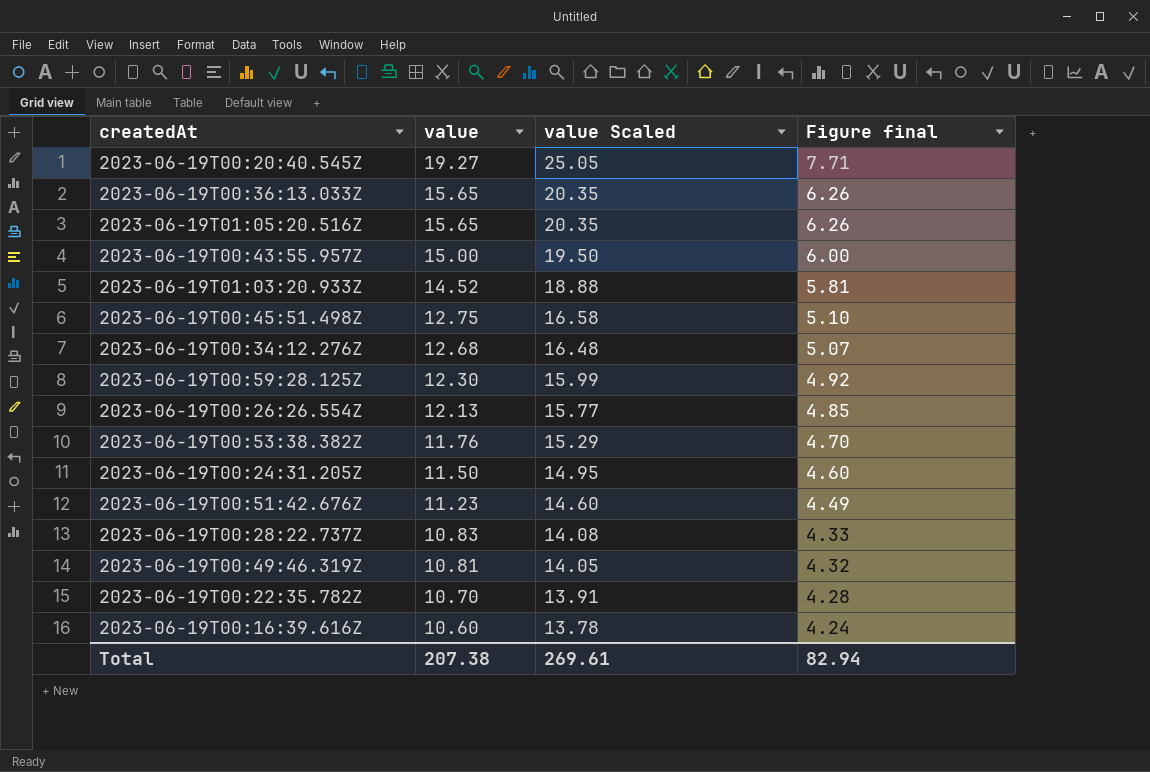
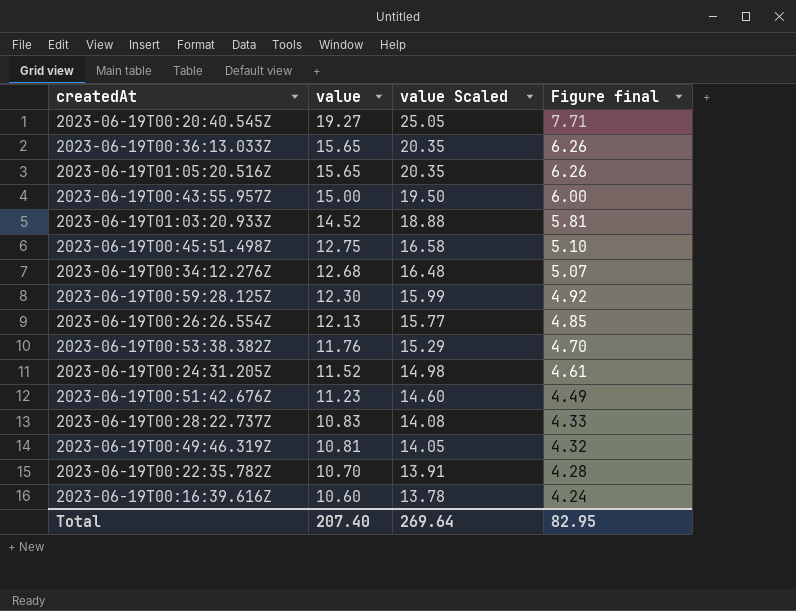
2023-06-19T00:24:31.205Z | value: 11.50 -> 11.52
2023-06-19T00:24:31.205Z | value Scaled: 14.95 -> 14.98
2023-06-19T00:24:31.205Z | Figure final: 4.60 -> 4.61
Total | value: 207.38 -> 207.40
Total | value Scaled: 269.61 -> 269.64
Total | Figure final: 82.94 -> 82.95

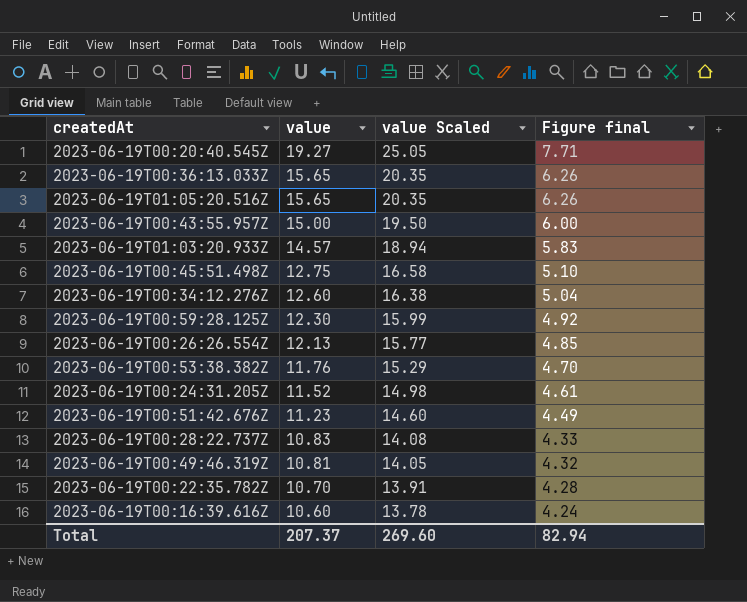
2023-06-19T01:03:20.933Z | value: 14.52 -> 14.57
2023-06-19T01:03:20.933Z | value Scaled: 18.88 -> 18.94
2023-06-19T01:03:20.933Z | Figure final: 5.81 -> 5.83
2023-06-19T00:34:12.276Z | value: 12.68 -> 12.60
2023-06-19T00:34:12.276Z | value Scaled: 16.48 -> 16.38
2023-06-19T00:34:12.276Z | Figure final: 5.07 -> 5.04
Total | value: 207.40 -> 207.37
Total | value Scaled: 269.64 -> 269.60
Total | Figure final: 82.95 -> 82.94

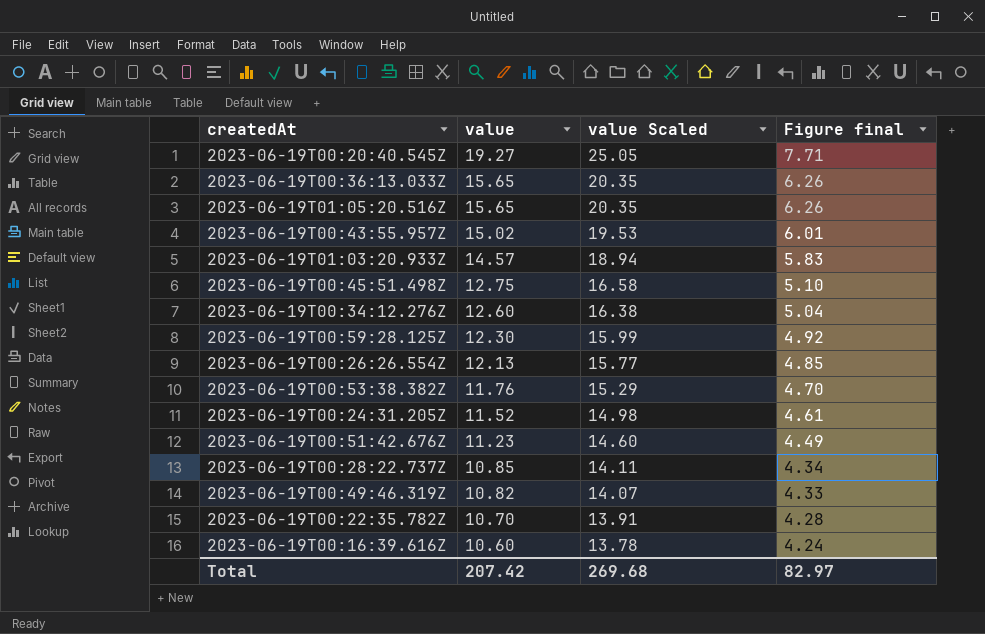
2023-06-19T00:43:55.957Z | value: 15.00 -> 15.02
2023-06-19T00:43:55.957Z | value Scaled: 19.50 -> 19.53
2023-06-19T00:43:55.957Z | Figure final: 6.00 -> 6.01
2023-06-19T00:28:22.737Z | value: 10.83 -> 10.85
2023-06-19T00:28:22.737Z | value Scaled: 14.08 -> 14.11
2023-06-19T00:28:22.737Z | Figure final: 4.33 -> 4.34
2023-06-19T00:49:46.319Z | value: 10.81 -> 10.82
2023-06-19T00:49:46.319Z | value Scaled: 14.05 -> 14.07
2023-06-19T00:49:46.319Z | Figure final: 4.32 -> 4.33
Total | value: 207.37 -> 207.42
Total | value Scaled: 269.60 -> 269.68
Total | Figure final: 82.94 -> 82.97

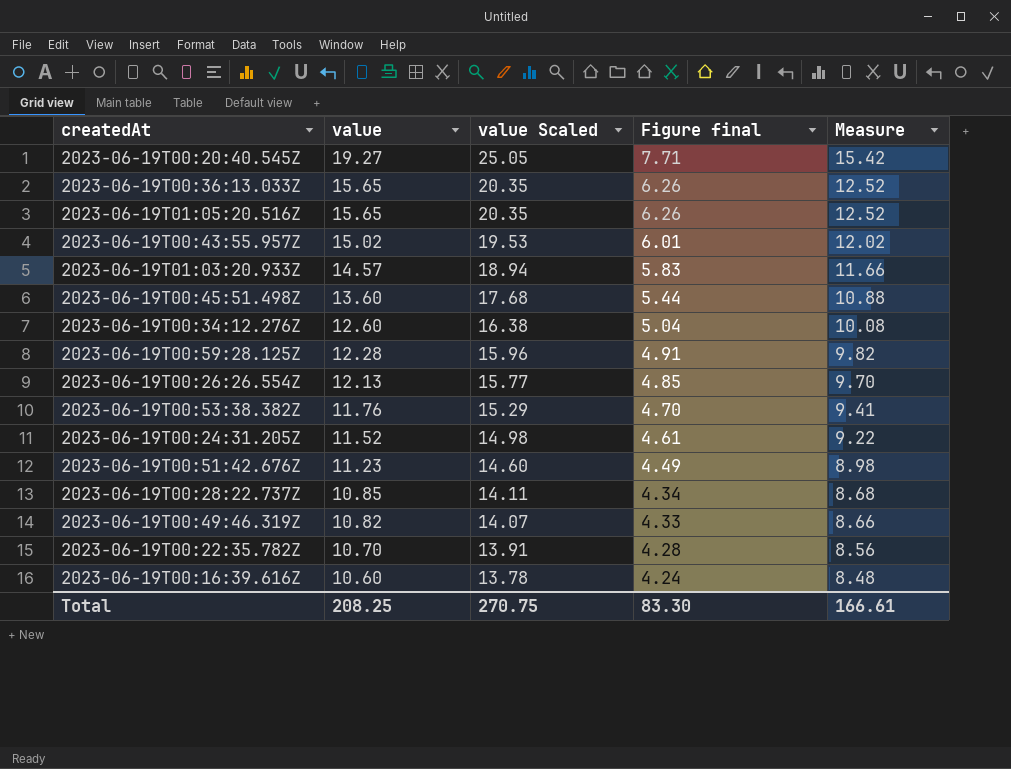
column Measure | formula: none -> [value] * 0.8
2023-06-19T00:45:51.498Z | value: 12.75 -> 13.60
2023-06-19T00:45:51.498Z | value Scaled: 16.58 -> 17.68
2023-06-19T00:45:51.498Z | Figure final: 5.10 -> 5.44
2023-06-19T00:59:28.125Z | value: 12.30 -> 12.28
2023-06-19T00:59:28.125Z | value Scaled: 15.99 -> 15.96
2023-06-19T00:59:28.125Z | Figure final: 4.92 -> 4.91
Total | value: 207.42 -> 208.25
Total | value Scaled: 269.68 -> 270.75
Total | Figure final: 82.97 -> 83.30

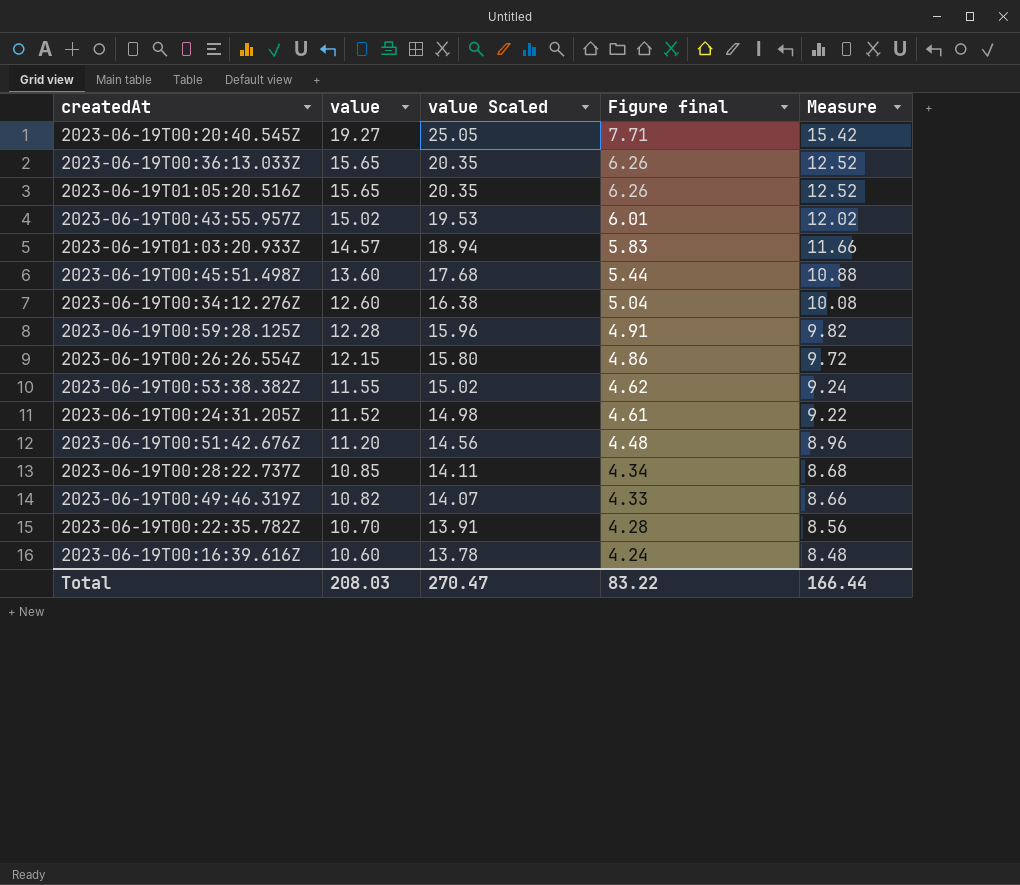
2023-06-19T00:26:26.554Z | value: 12.13 -> 12.15
2023-06-19T00:26:26.554Z | value Scaled: 15.77 -> 15.80
2023-06-19T00:26:26.554Z | Figure final: 4.85 -> 4.86
2023-06-19T00:26:26.554Z | Measure: 9.70 -> 9.72
2023-06-19T00:53:38.382Z | value: 11.76 -> 11.55
2023-06-19T00:53:38.382Z | value Scaled: 15.29 -> 15.02
2023-06-19T00:53:38.382Z | Figure final: 4.70 -> 4.62
2023-06-19T00:53:38.382Z | Measure: 9.41 -> 9.24
2023-06-19T00:51:42.676Z | value: 11.23 -> 11.20
2023-06-19T00:51:42.676Z | value Scaled: 14.60 -> 14.56
2023-06-19T00:51:42.676Z | Figure final: 4.49 -> 4.48
2023-06-19T00:51:42.676Z | Measure: 8.98 -> 8.96
Total | value: 208.25 -> 208.03
Total | value Scaled: 270.75 -> 270.47
Total | Figure final: 83.30 -> 83.22
Total | Measure: 166.61 -> 166.44

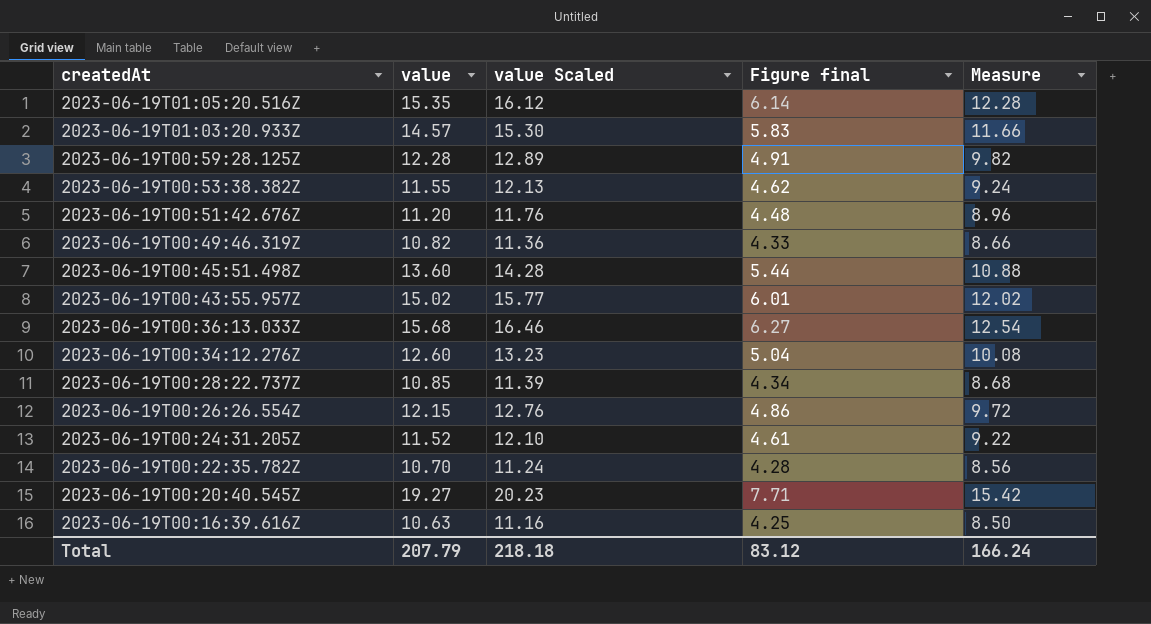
row order: value descending -> createdAt descending
column value Scaled | formula: [value] * 1.3 -> [value] * 1.05
2023-06-19T01:05:20.516Z | value: 15.65 -> 15.35
2023-06-19T01:05:20.516Z | Figure final: 6.26 -> 6.14
2023-06-19T01:05:20.516Z | Measure: 12.52 -> 12.28
2023-06-19T00:36:13.033Z | value: 15.65 -> 15.68
2023-06-19T00:36:13.033Z | Figure final: 6.26 -> 6.27
2023-06-19T00:36:13.033Z | Measure: 12.52 -> 12.54
2023-06-19T00:16:39.616Z | value: 10.60 -> 10.63
2023-06-19T00:16:39.616Z | Figure final: 4.24 -> 4.25
2023-06-19T00:16:39.616Z | Measure: 8.48 -> 8.50
Total | value: 208.03 -> 207.79
Total | value Scaled: 270.47 -> 218.18
Total | Figure final: 83.22 -> 83.12
Total | Measure: 166.44 -> 166.24

